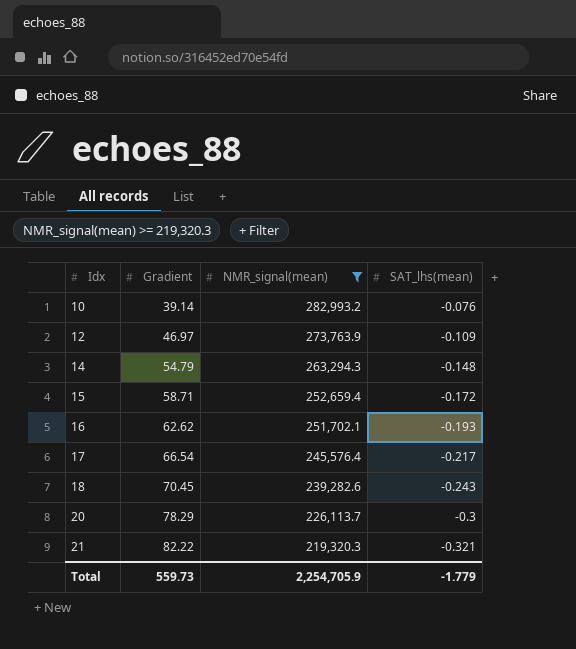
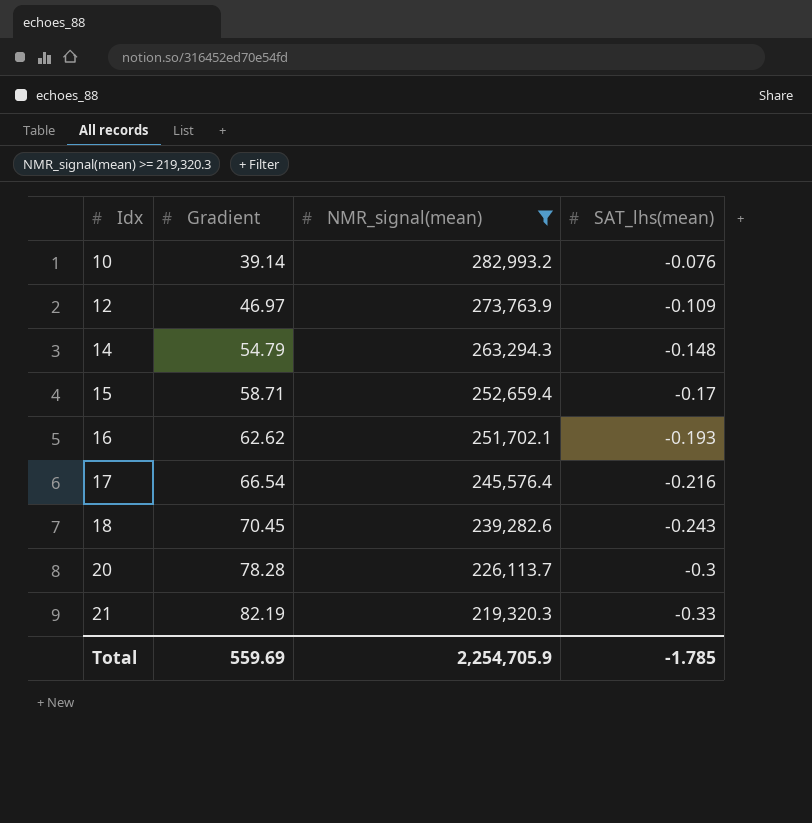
15 | SAT_lhs(mean): -0.172 -> -0.17
17 | SAT_lhs(mean): -0.217 -> -0.216
20 | Gradient: 78.29 -> 78.28
21 | Gradient: 82.22 -> 82.19
21 | SAT_lhs(mean): -0.321 -> -0.33
Total | Gradient: 559.73 -> 559.69
Total | SAT_lhs(mean): -1.779 -> -1.785

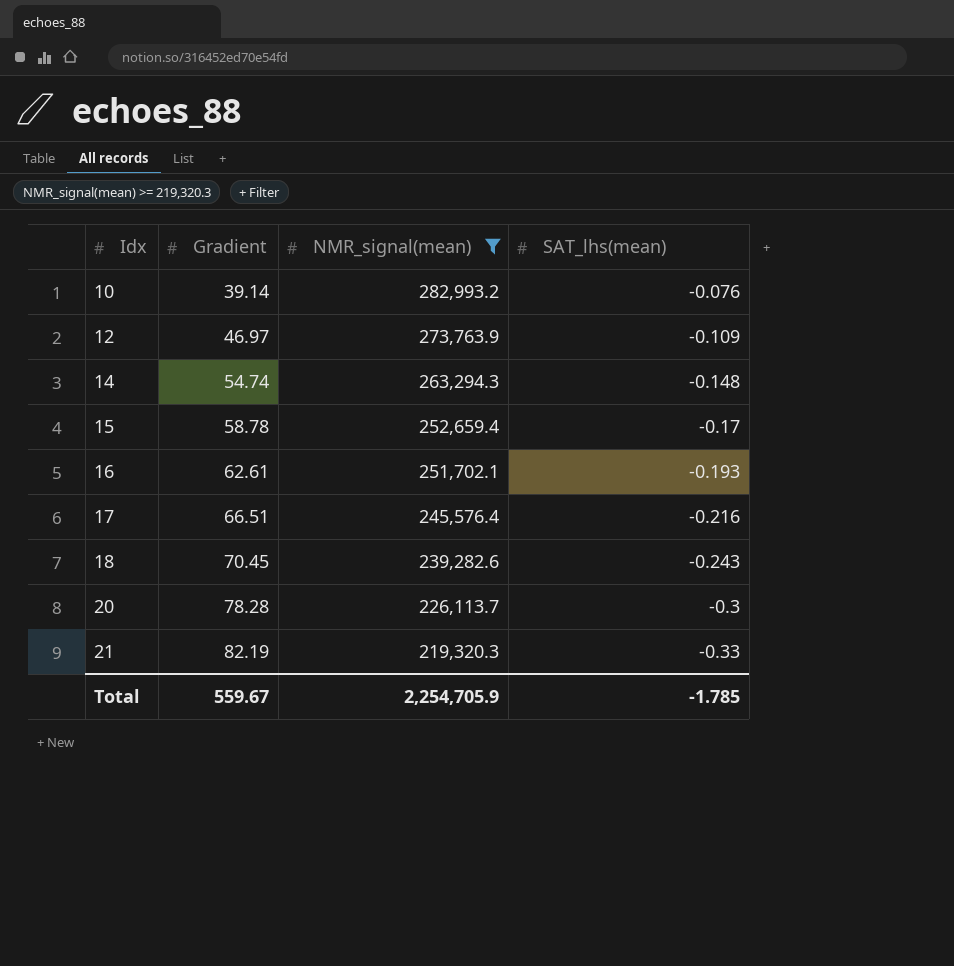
14 | Gradient: 54.79 -> 54.74
15 | Gradient: 58.71 -> 58.78
16 | Gradient: 62.62 -> 62.61
17 | Gradient: 66.54 -> 66.51
Total | Gradient: 559.69 -> 559.67

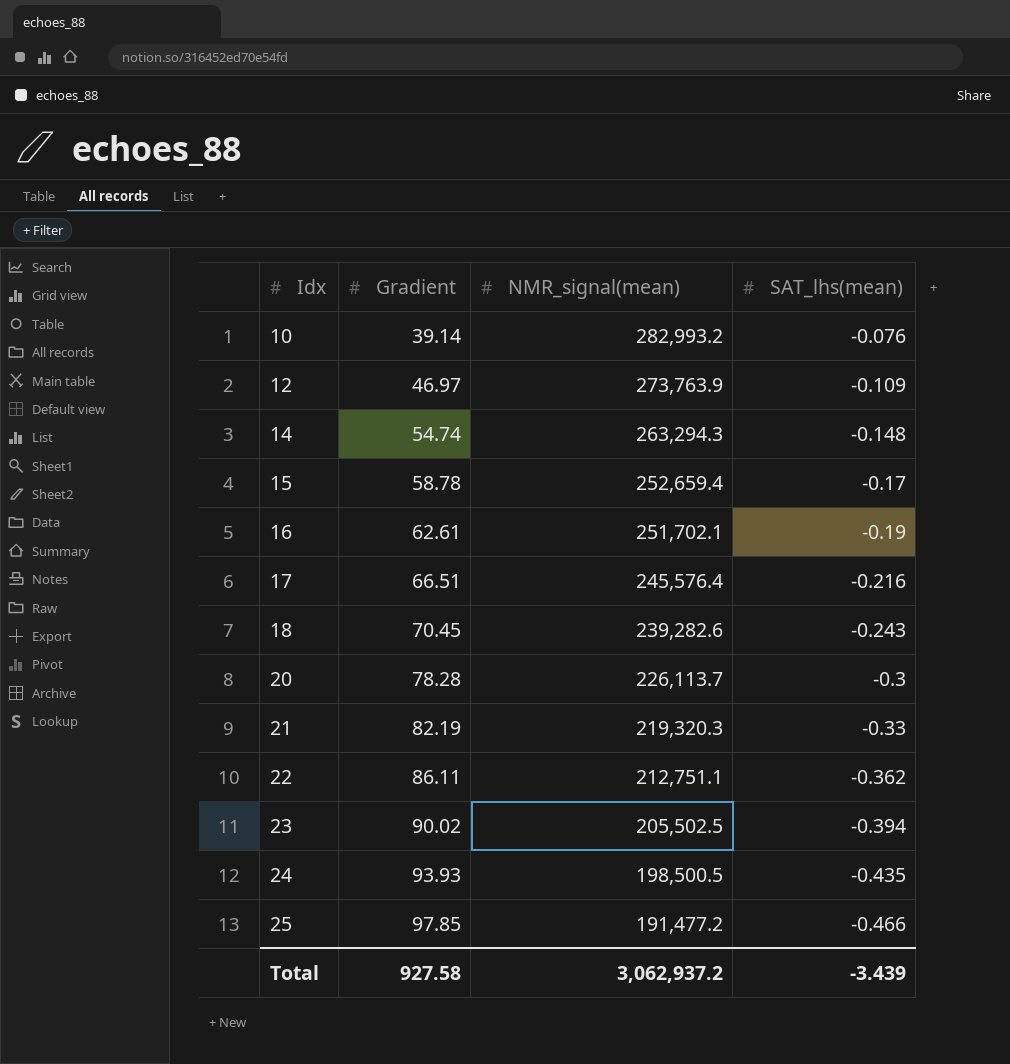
filter: NMR_signal(mean) >= 219,320.3 -> none
16 | SAT_lhs(mean): -0.193 -> -0.19
Total | Gradient: 559.67 -> 927.58
Total | NMR_signal(mean): 2,254,705.9 -> 3,062,937.2
Total | SAT_lhs(mean): -1.785 -> -3.439

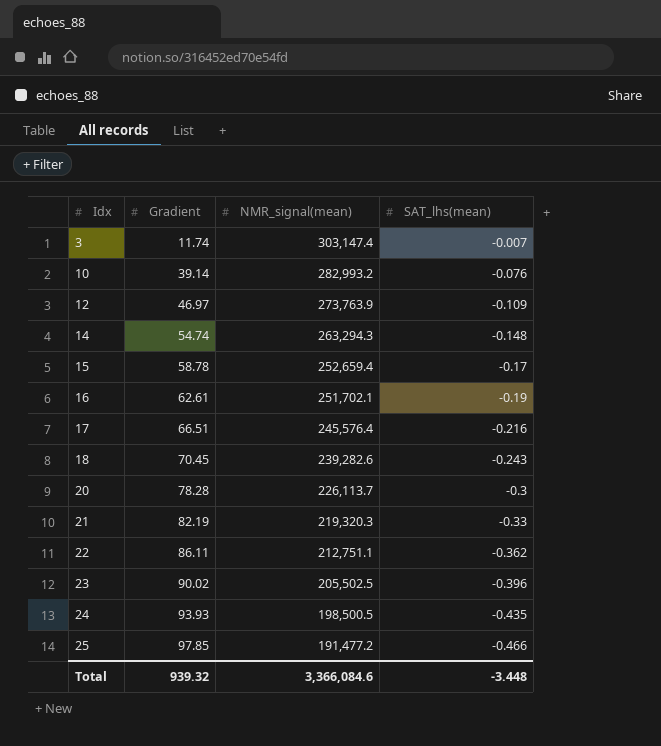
row 3: none -> 11.74 | 303,147.4 | -0.007
23 | SAT_lhs(mean): -0.394 -> -0.396
Total | Gradient: 927.58 -> 939.32
Total | NMR_signal(mean): 3,062,937.2 -> 3,366,084.6
Total | SAT_lhs(mean): -3.439 -> -3.448

